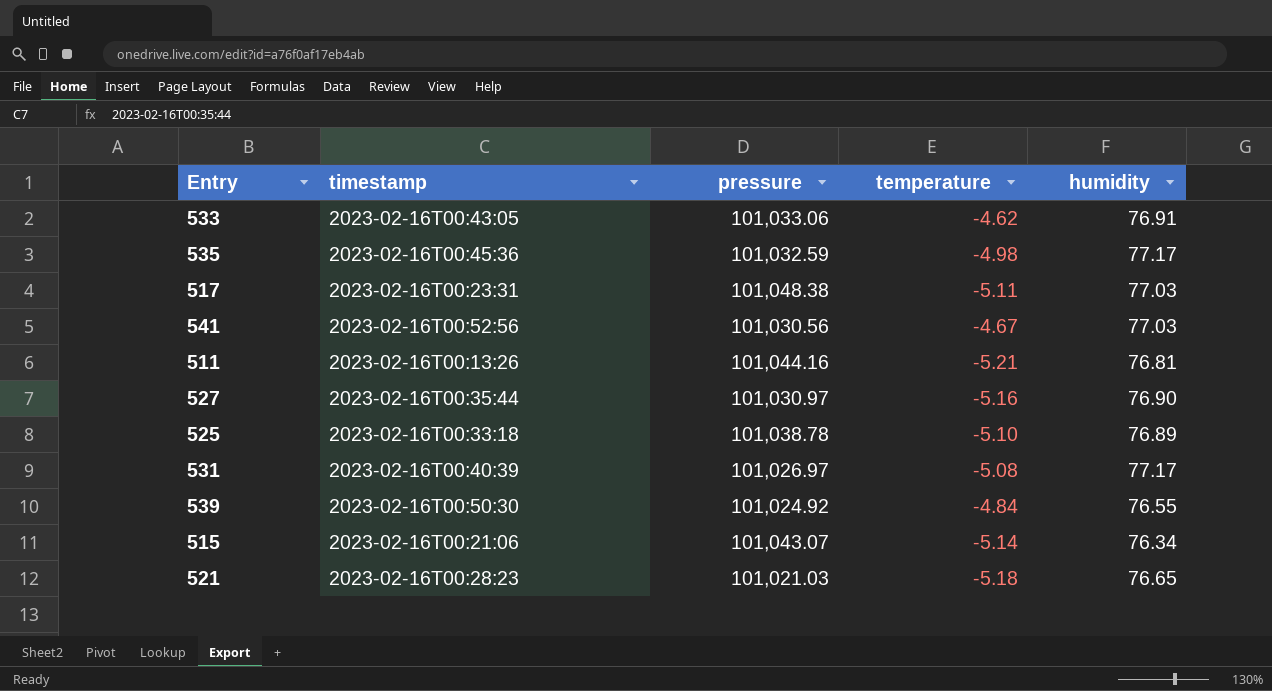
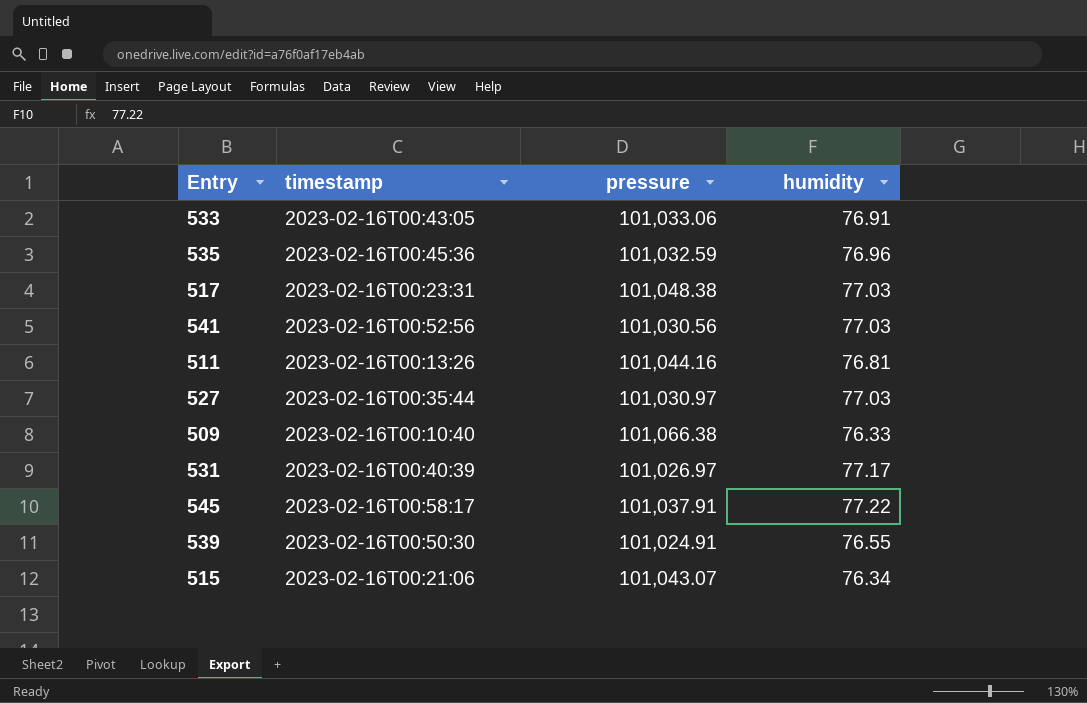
column temperature | position: 4 -> none
row 525: 2023-02-16T00:33:18 | 101,038.78 | -5.10 | 76.89 -> none
row 521: 2023-02-16T00:28:23 | 101,021.03 | -5.18 | 76.65 -> none
535 | humidity: 77.17 -> 76.96
527 | humidity: 76.90 -> 77.03
row 509: none -> 2023-02-16T00:10:40 | 101,066.38 | 76.33
row 545: none -> 2023-02-16T00:58:17 | 101,037.91 | 77.22
539 | pressure: 101,024.92 -> 101,024.91

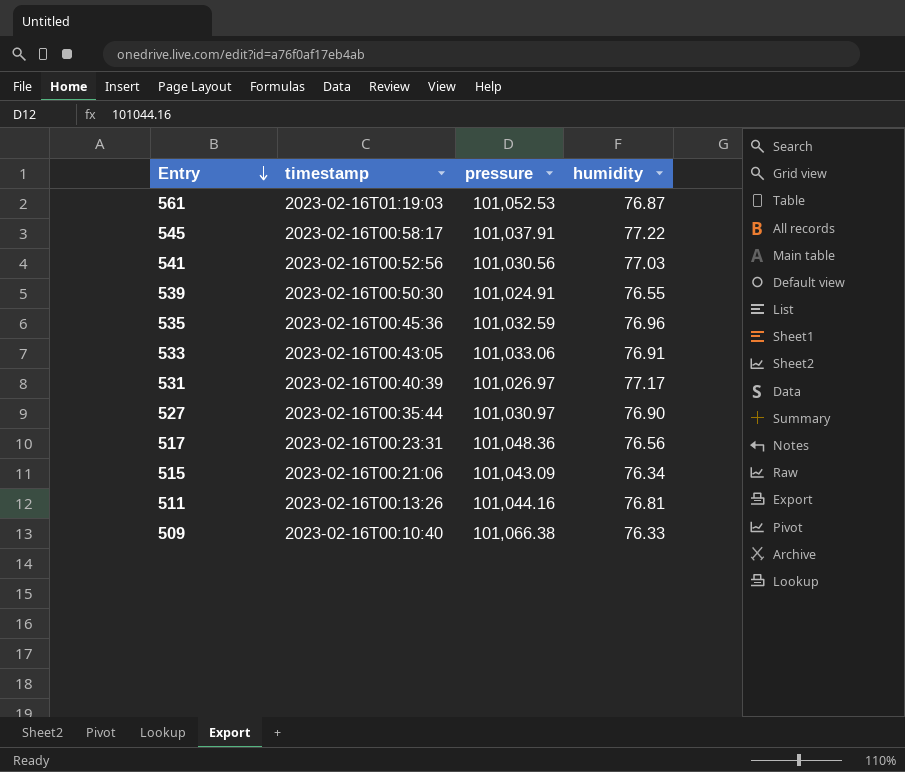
row order: none -> Entry descending
row 561: none -> 2023-02-16T01:19:03 | 101,052.53 | 76.87
527 | humidity: 77.03 -> 76.90
517 | pressure: 101,048.38 -> 101,048.36
517 | humidity: 77.03 -> 76.56
515 | pressure: 101,043.07 -> 101,043.09

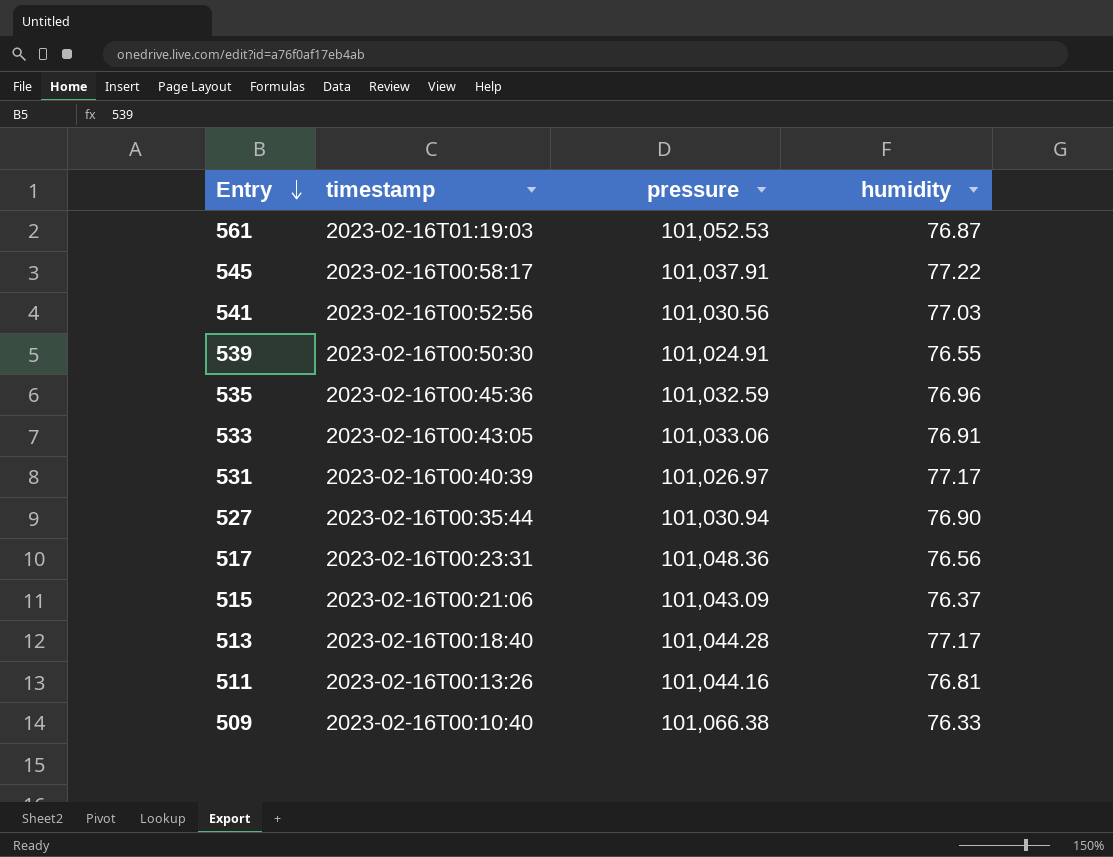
527 | pressure: 101,030.97 -> 101,030.94
515 | humidity: 76.34 -> 76.37
row 513: none -> 2023-02-16T00:18:40 | 101,044.28 | 77.17

